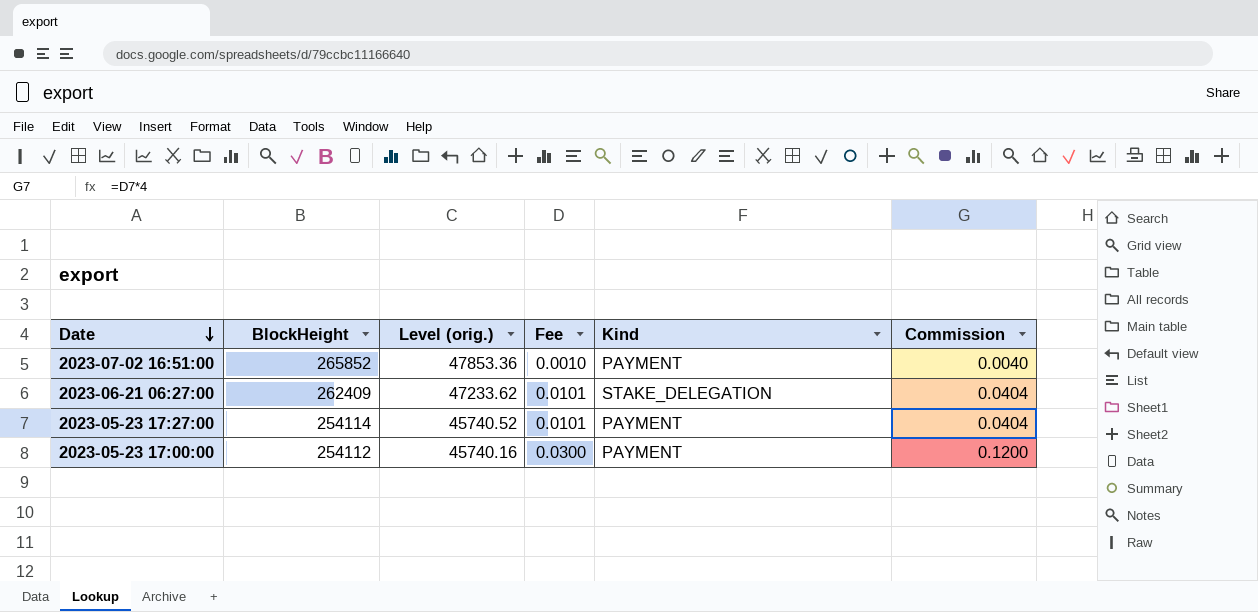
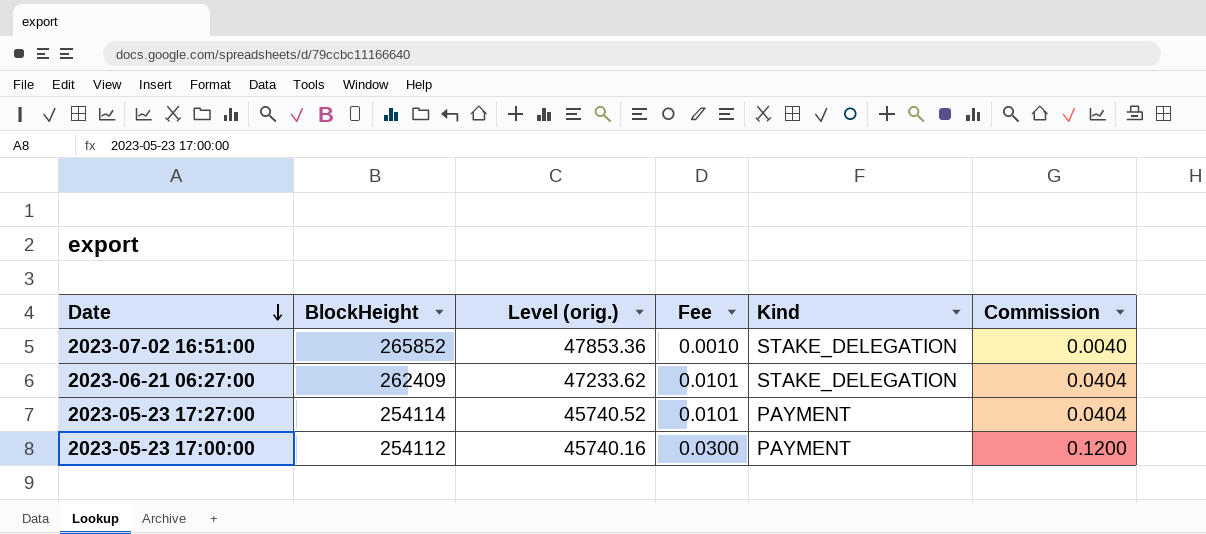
2023-07-02 16:51:00 | Kind: PAYMENT -> STAKE_DELEGATION

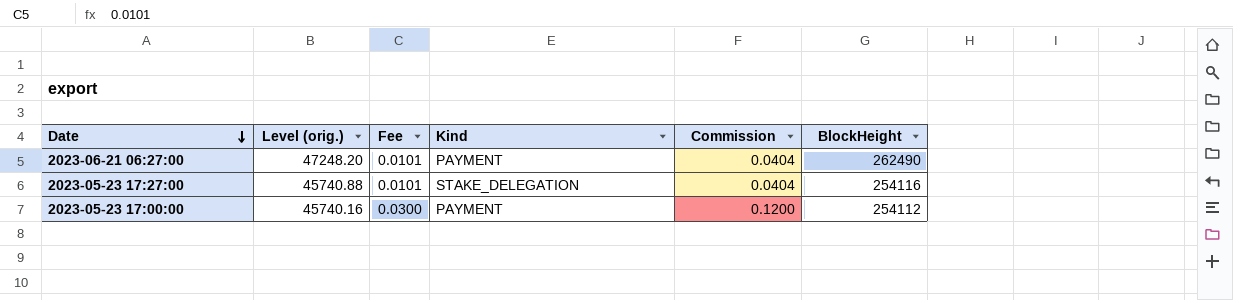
column BlockHeight | position: 2 -> 6
row 2023-07-02 16:51:00: 265852 | 47853.36 | 0.0010 | STAKE_DELEGATION | 0.0040 -> none
2023-06-21 06:27:00 | Level (orig.): 47233.62 -> 47248.20
2023-06-21 06:27:00 | Kind: STAKE_DELEGATION -> PAYMENT
2023-06-21 06:27:00 | BlockHeight: 262409 -> 262490
2023-05-23 17:27:00 | Level (orig.): 45740.52 -> 45740.88
2023-05-23 17:27:00 | Kind: PAYMENT -> STAKE_DELEGATION
2023-05-23 17:27:00 | BlockHeight: 254114 -> 254116

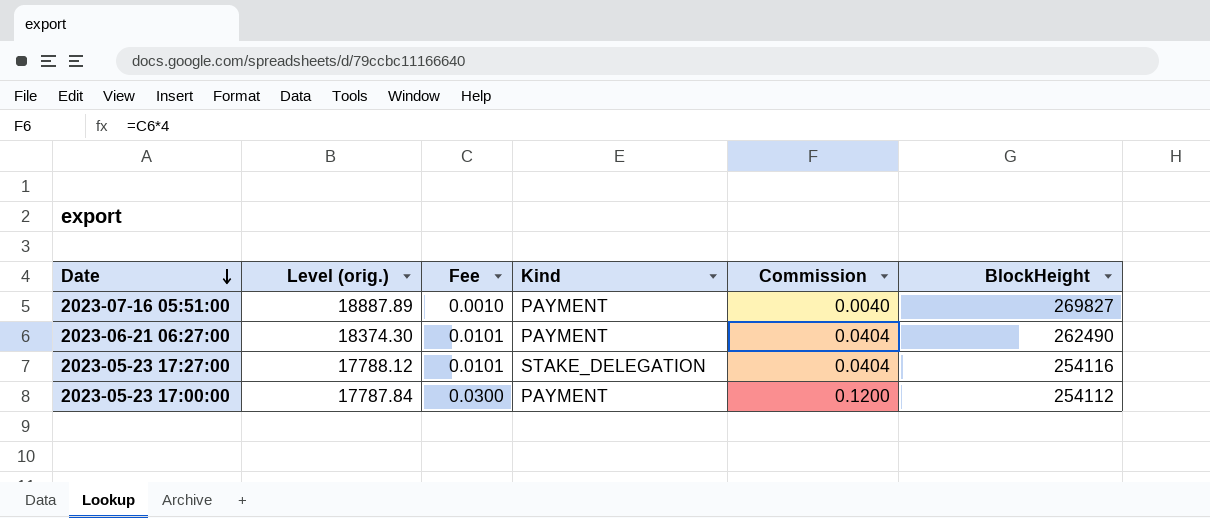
column Level (orig.) | formula: [BlockHeight] * 0.18 -> [BlockHeight] * 0.07
row 2023-07-16 05:51:00: none -> 18887.89 | 0.0010 | PAYMENT | 0.0040 | 269827

